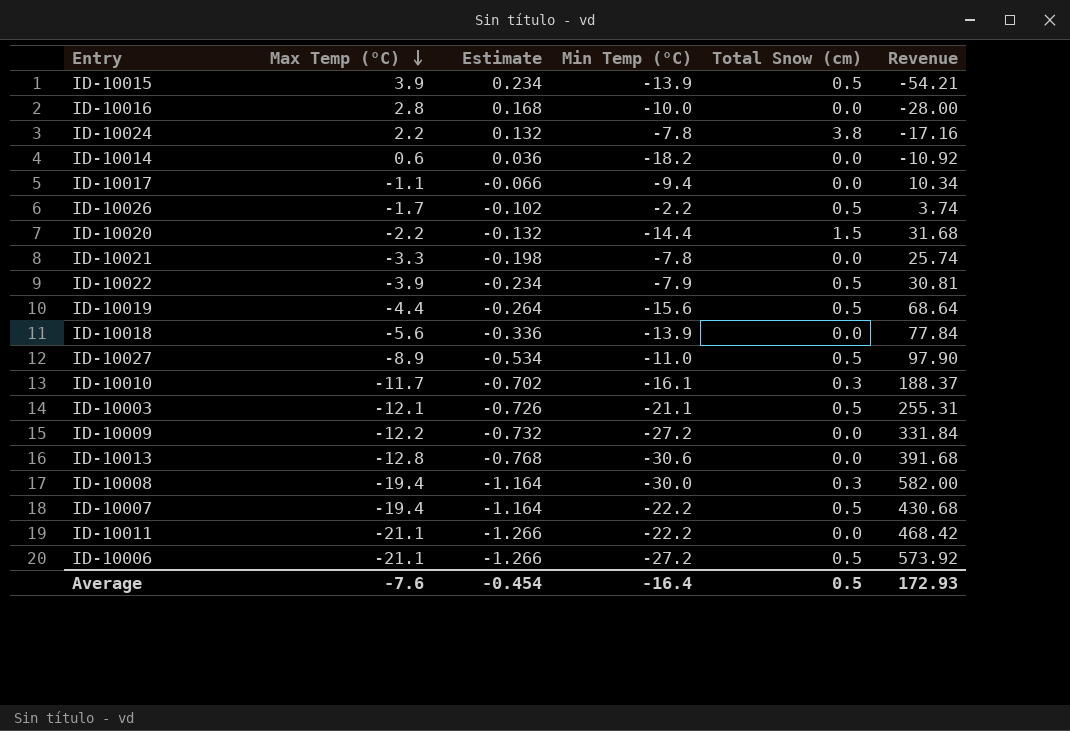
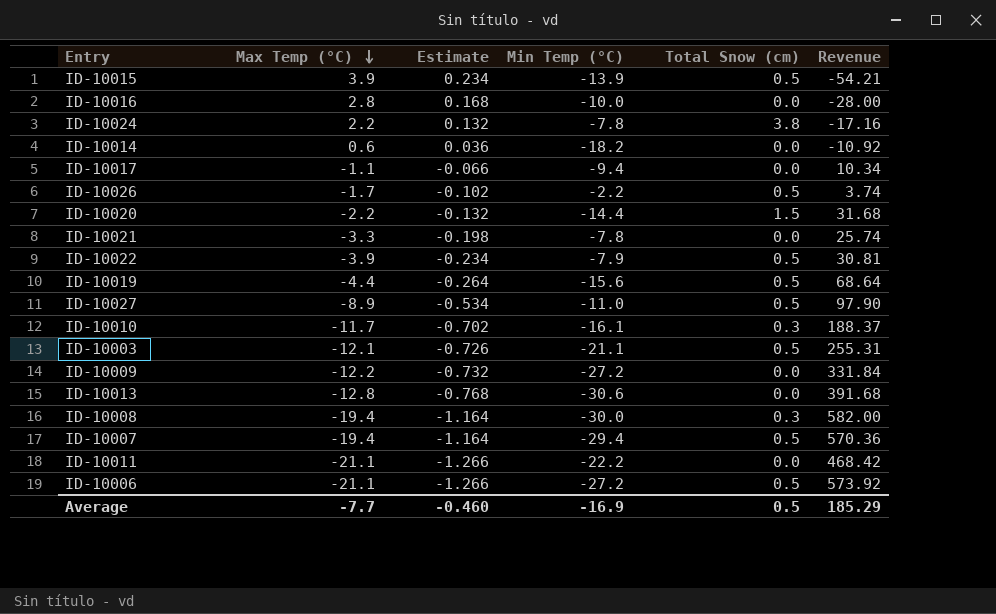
row ID-10018: -5.6 | -0.336 | -13.9 | 0.0 | 77.84 -> none
ID-10007 | Min Temp (°C): -22.2 -> -29.4
ID-10007 | Revenue: 430.68 -> 570.36
Average | Max Temp (°C): -7.6 -> -7.7
Average | Estimate: -0.454 -> -0.460
Average | Min Temp (°C): -16.4 -> -16.9
Average | Revenue: 172.93 -> 185.29

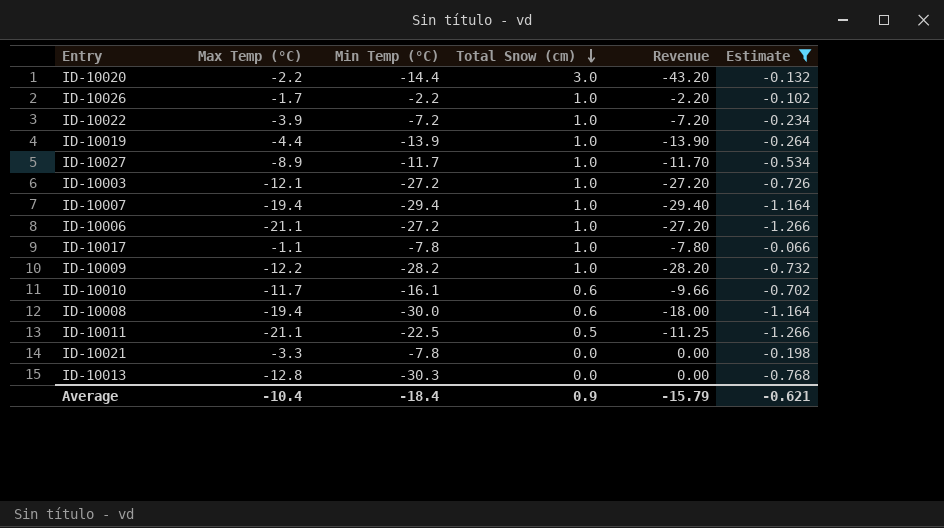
filter: none -> Estimate <= -0.066
row order: Max Temp (°C) descending -> Total Snow (cm) descending
column Revenue | formula: [Max Temp (°C)] * [Min Temp (°C)] -> [Min Temp (°C)] * [Total Snow (cm)]
column Estimate | position: 3 -> 6
ID-10020 | Total Snow (cm): 1.5 -> 3.0
ID-10026 | Total Snow (cm): 0.5 -> 1.0
ID-10022 | Min Temp (°C): -7.9 -> -7.2
ID-10022 | Total Snow (cm): 0.5 -> 1.0
ID-10019 | Min Temp (°C): -15.6 -> -13.9
ID-10019 | Total Snow (cm): 0.5 -> 1.0
ID-10027 | Min Temp (°C): -11.0 -> -11.7
ID-10027 | Total Snow (cm): 0.5 -> 1.0
ID-10003 | Min Temp (°C): -21.1 -> -27.2
ID-10003 | Total Snow (cm): 0.5 -> 1.0
ID-10007 | Total Snow (cm): 0.5 -> 1.0
ID-10006 | Total Snow (cm): 0.5 -> 1.0
ID-10017 | Min Temp (°C): -9.4 -> -7.8
ID-10017 | Total Snow (cm): 0.0 -> 1.0
ID-10009 | Min Temp (°C): -27.2 -> -28.2
ID-10009 | Total Snow (cm): 0.0 -> 1.0
ID-10010 | Total Snow (cm): 0.3 -> 0.6
ID-10008 | Total Snow (cm): 0.3 -> 0.6
ID-10011 | Min Temp (°C): -22.2 -> -22.5
ID-10011 | Total Snow (cm): 0.0 -> 0.5
ID-10013 | Min Temp (°C): -30.6 -> -30.3
Average | Max Temp (°C): -7.7 -> -10.4
Average | Min Temp (°C): -16.9 -> -18.4
Average | Total Snow (cm): 0.5 -> 0.9
Average | Revenue: 185.29 -> -15.79
Average | Estimate: -0.460 -> -0.621

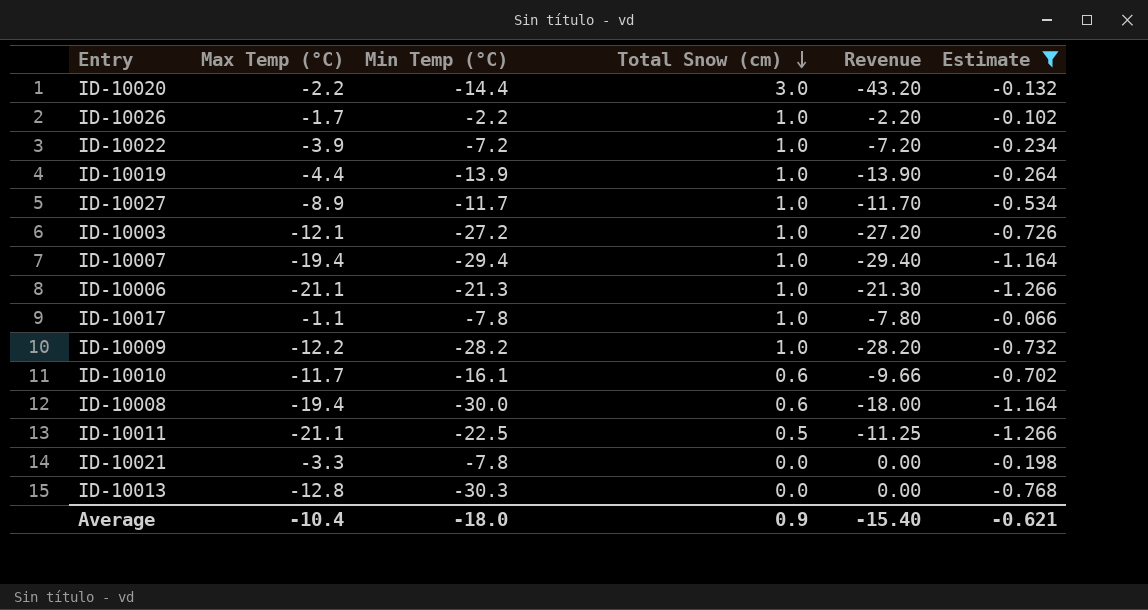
ID-10006 | Min Temp (°C): -27.2 -> -21.3
ID-10006 | Revenue: -27.20 -> -21.30
Average | Min Temp (°C): -18.4 -> -18.0
Average | Revenue: -15.79 -> -15.40

